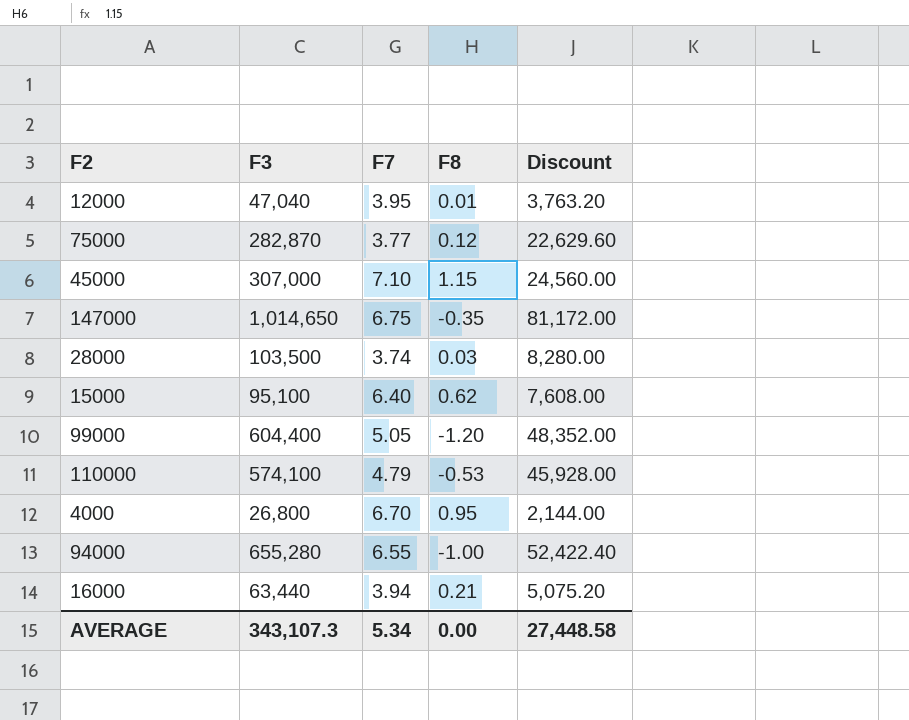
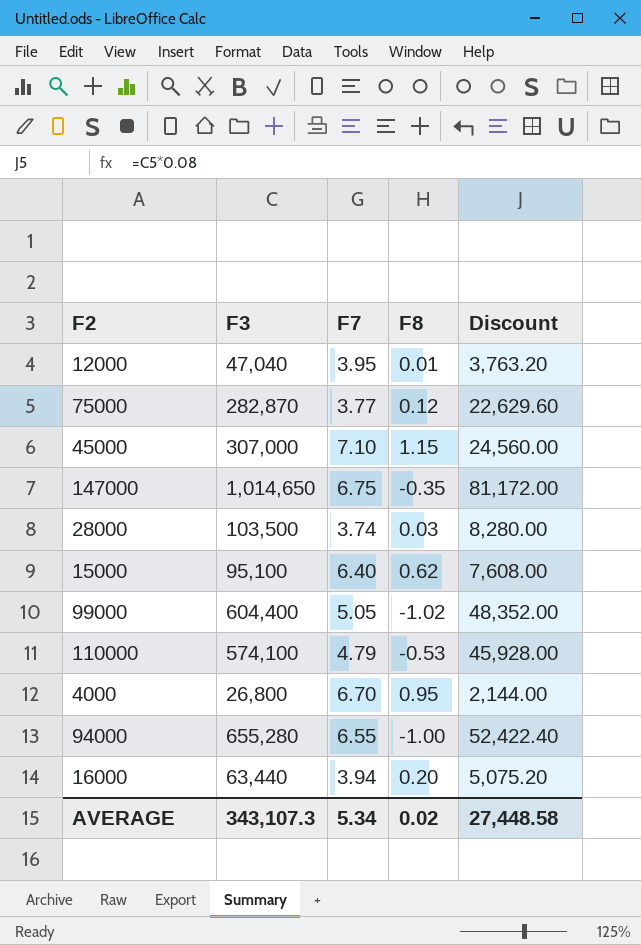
99000 | F8: -1.20 -> -1.02
16000 | F8: 0.21 -> 0.20
AVERAGE | F8: 0.00 -> 0.02

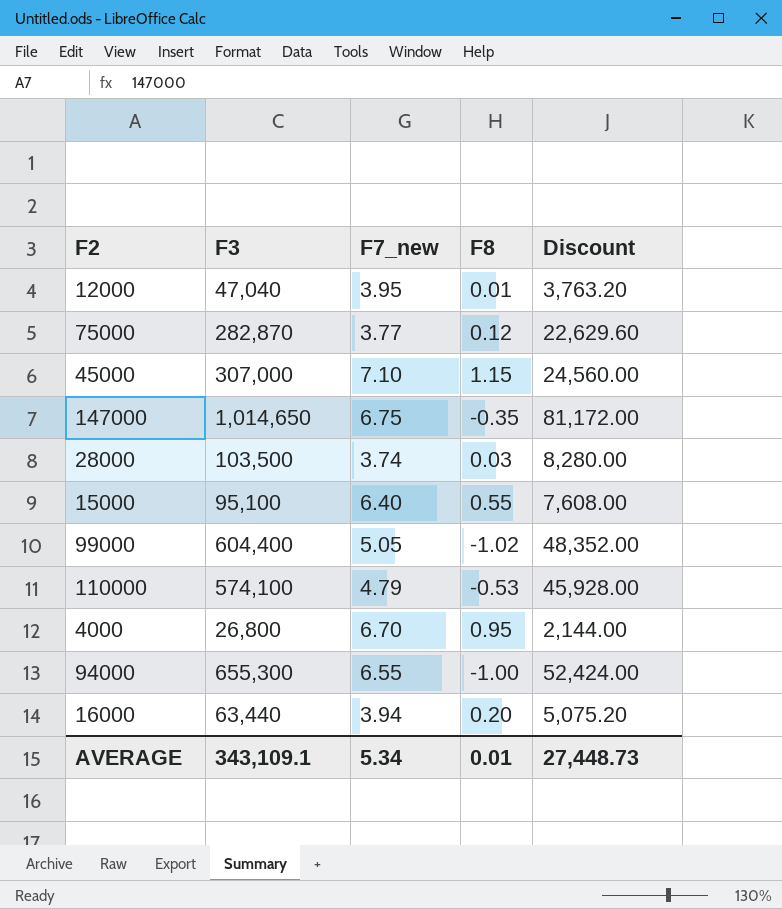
column name: F7 -> F7_new
15000 | F8: 0.62 -> 0.55
94000 | F3: 655,280 -> 655,300
94000 | Discount: 52,422.40 -> 52,424.00
AVERAGE | F3: 343,107.3 -> 343,109.1
AVERAGE | F8: 0.02 -> 0.01
AVERAGE | Discount: 27,448.58 -> 27,448.73

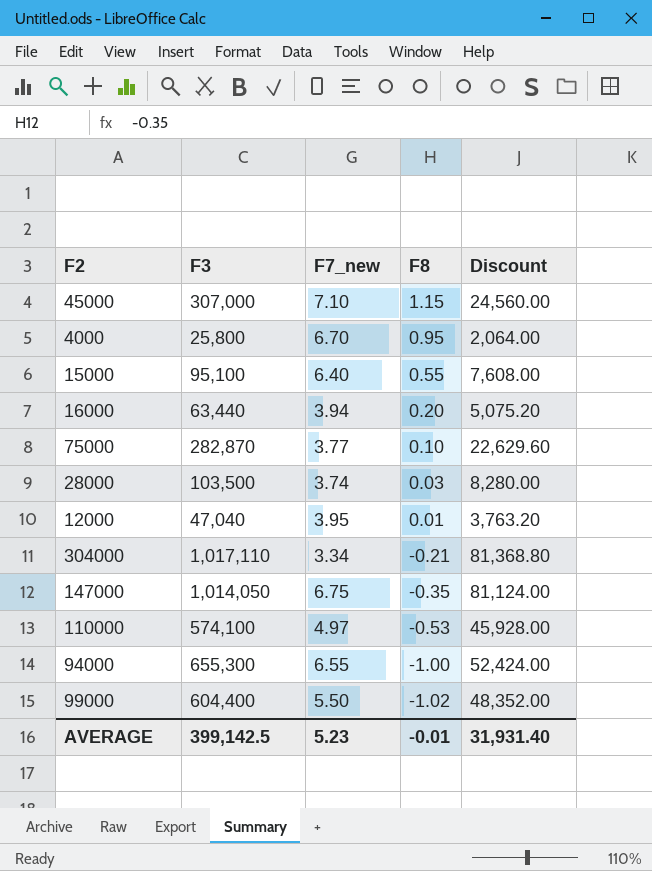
row order: none -> F8 descending
4000 | F3: 26,800 -> 25,800
4000 | Discount: 2,144.00 -> 2,064.00
75000 | F8: 0.12 -> 0.10
row 304000: none -> 1,017,110 | 3.34 | -0.21 | 81,368.80
147000 | F3: 1,014,650 -> 1,014,050
147000 | Discount: 81,172.00 -> 81,124.00
110000 | F7_new: 4.79 -> 4.97
99000 | F7_new: 5.05 -> 5.50
AVERAGE | F3: 343,109.1 -> 399,142.5
AVERAGE | F7_new: 5.34 -> 5.23
AVERAGE | F8: 0.01 -> -0.01
AVERAGE | Discount: 27,448.73 -> 31,931.40

